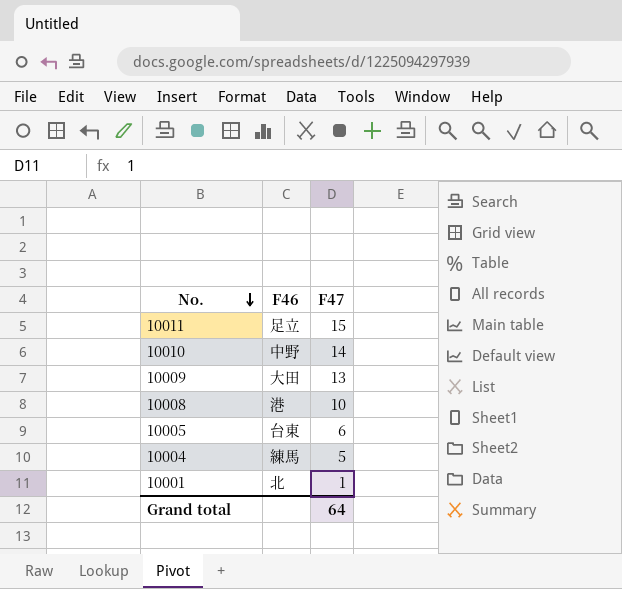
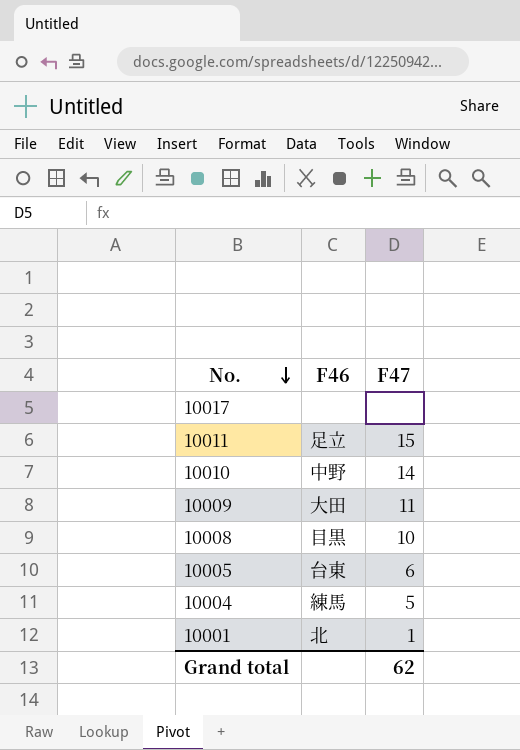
row 10017: none -> none | none
10009 | F47: 13 -> 11
10008 | F46: 港 -> 目黒
Grand total | F47: 64 -> 62

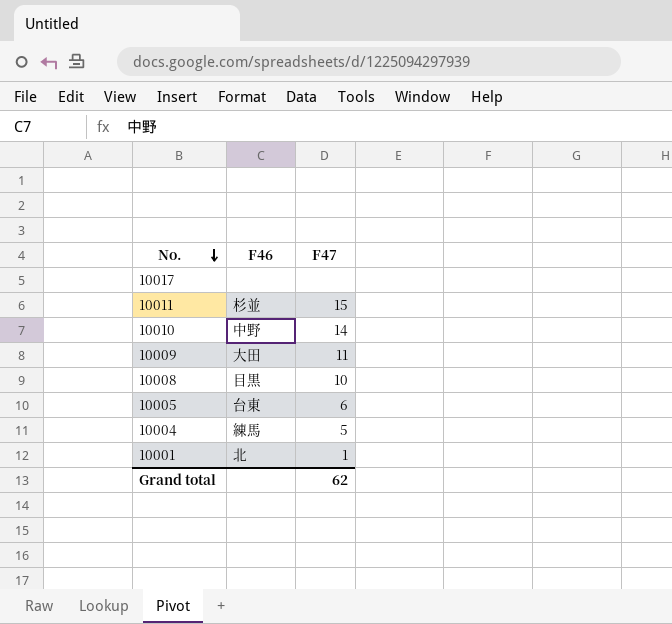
10011 | F46: 足立 -> 杉並

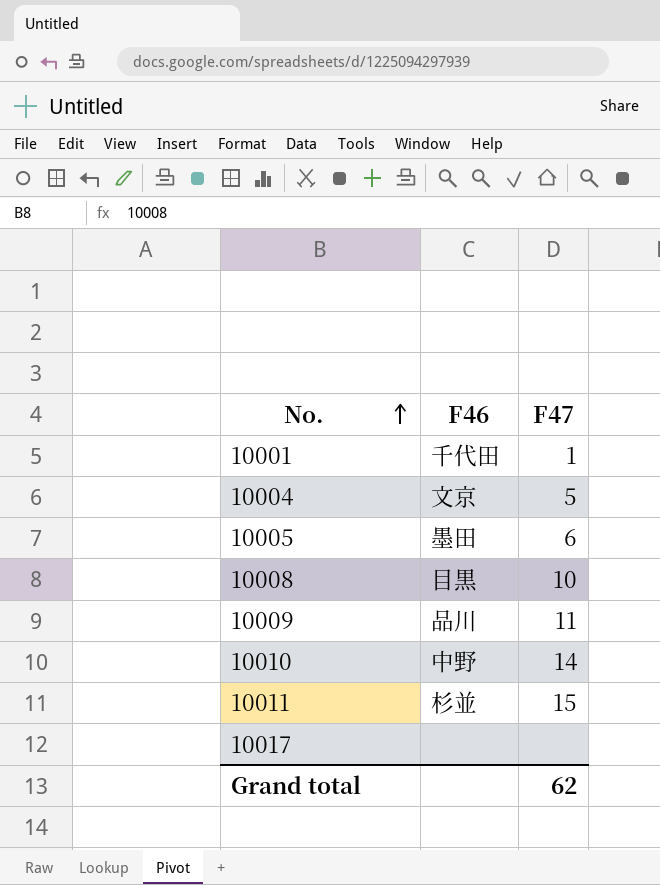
row order: No. descending -> No. ascending
10001 | F46: 北 -> 千代田
10004 | F46: 練馬 -> 文京
10005 | F46: 台東 -> 墨田
10009 | F46: 大田 -> 品川

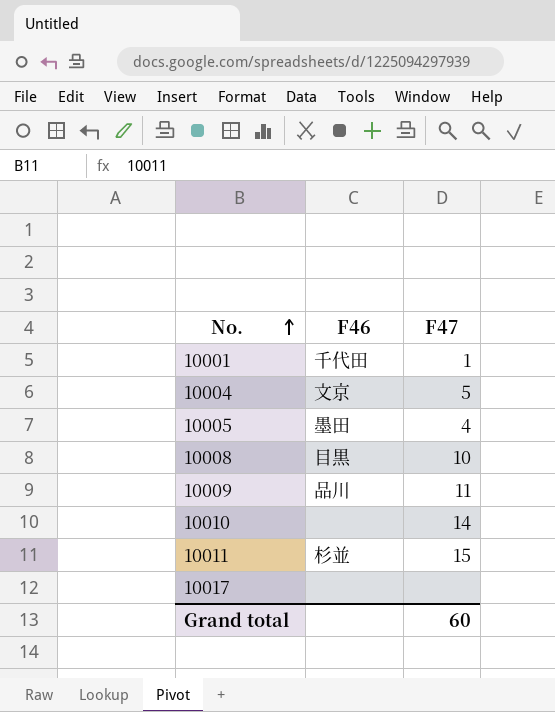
10005 | F47: 6 -> 4
10010 | F46: 中野 -> none
Grand total | F47: 62 -> 60

